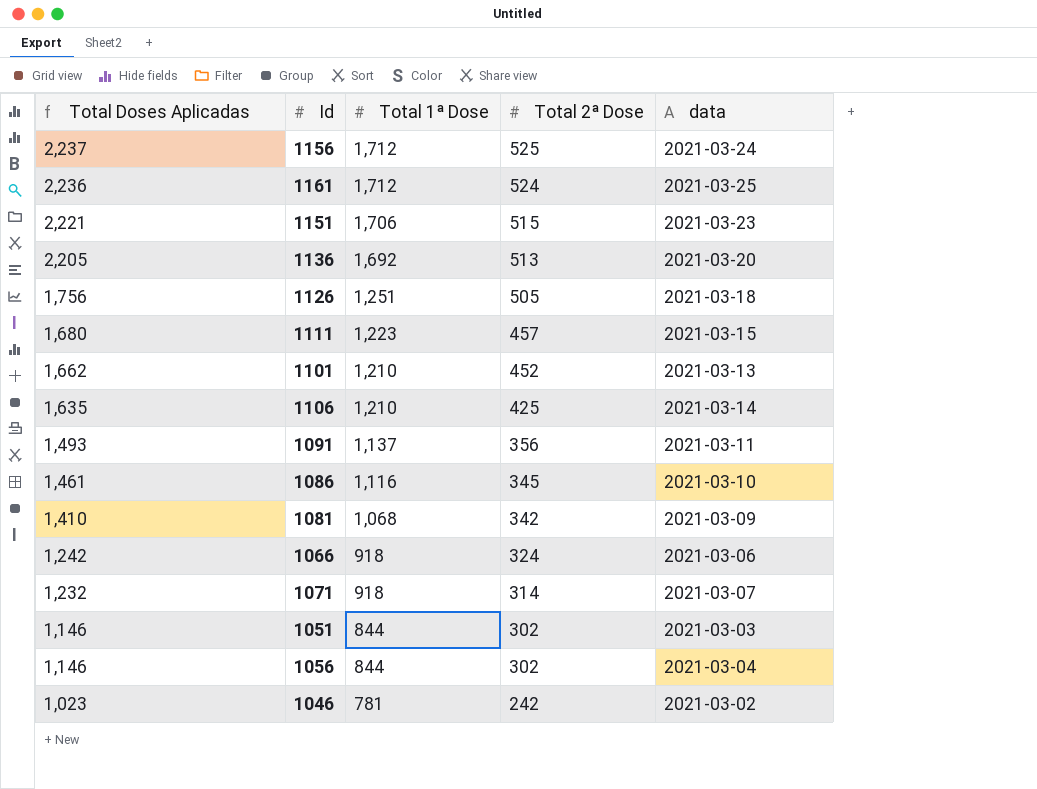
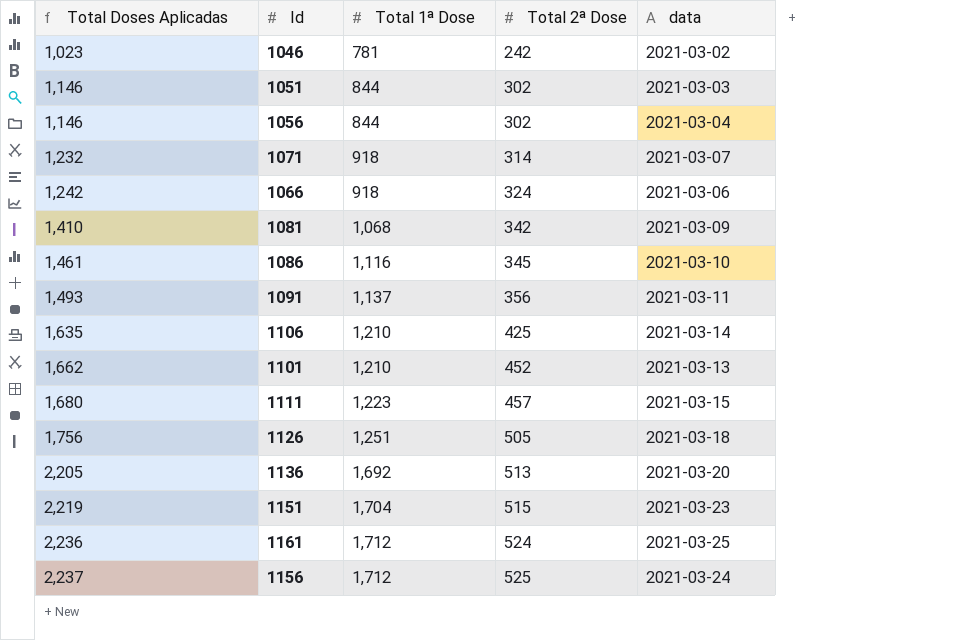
row order: Total Doses Aplicadas descending -> Total Doses Aplicadas ascending
1151 | Total Doses Aplicadas: 2,221 -> 2,219
1151 | Total 1ª Dose: 1,706 -> 1,704

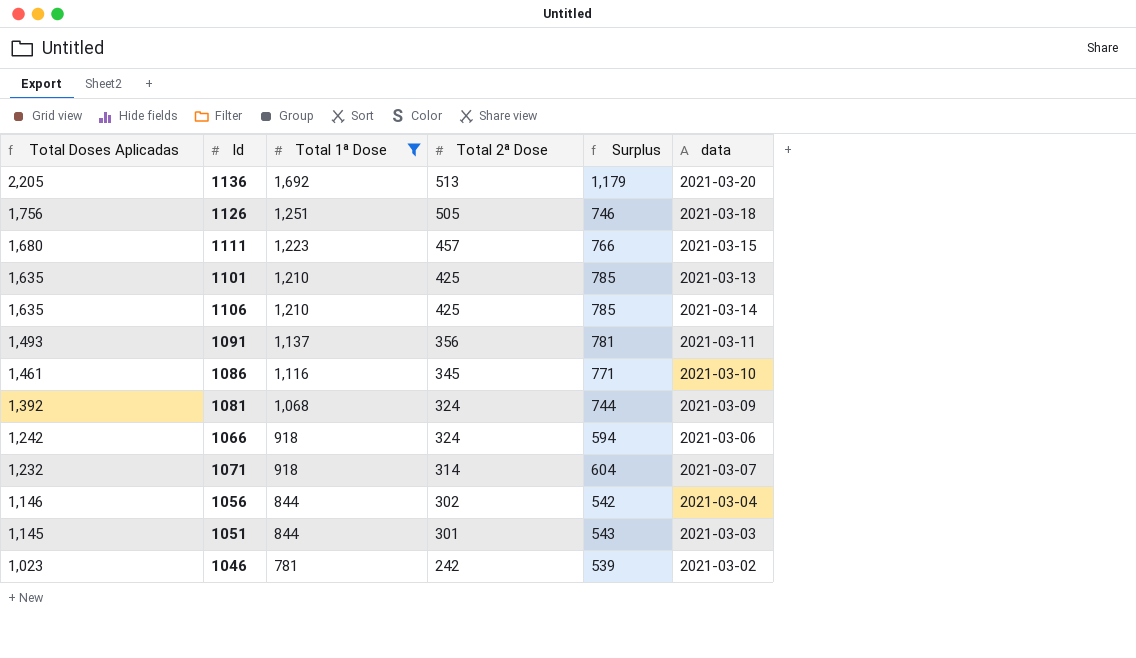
filter: none -> Total 1ª Dose <= 1,692
row order: Total Doses Aplicadas ascending -> Total Doses Aplicadas descending
column Surplus | formula: none -> [Total 1ª Dose] - [Total 2ª Dose]
1101 | Total Doses Aplicadas: 1,662 -> 1,635
1101 | Total 2ª Dose: 452 -> 425
1081 | Total Doses Aplicadas: 1,410 -> 1,392
1081 | Total 2ª Dose: 342 -> 324
1051 | Total Doses Aplicadas: 1,146 -> 1,145
1051 | Total 2ª Dose: 302 -> 301

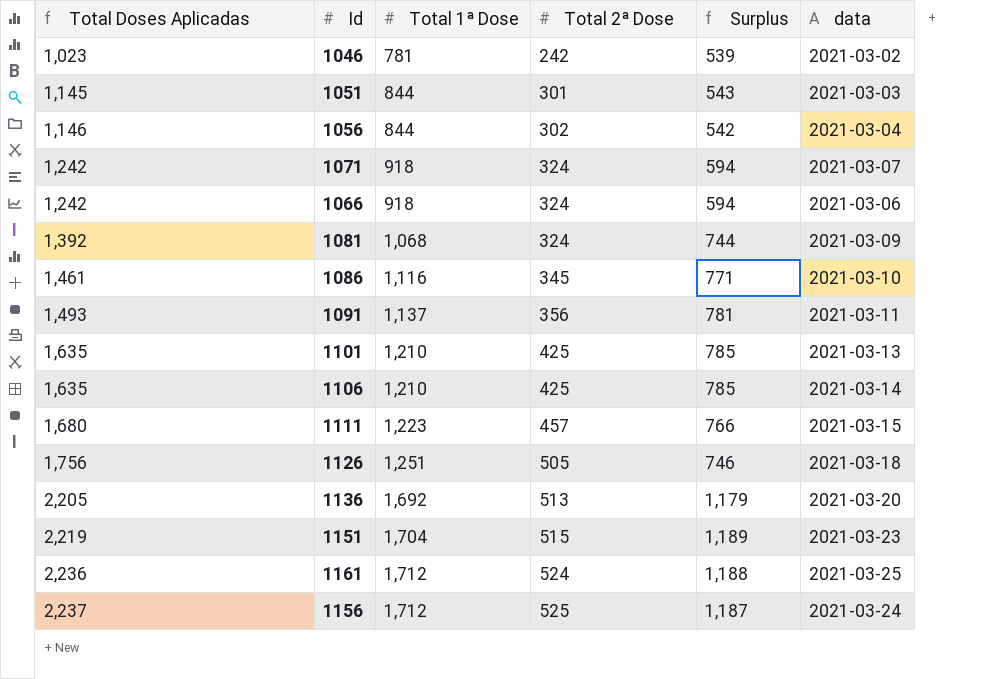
filter: Total 1ª Dose <= 1,692 -> none
row order: Total Doses Aplicadas descending -> Total Doses Aplicadas ascending
1071 | Total Doses Aplicadas: 1,232 -> 1,242
1071 | Total 2ª Dose: 314 -> 324
1071 | Surplus: 604 -> 594

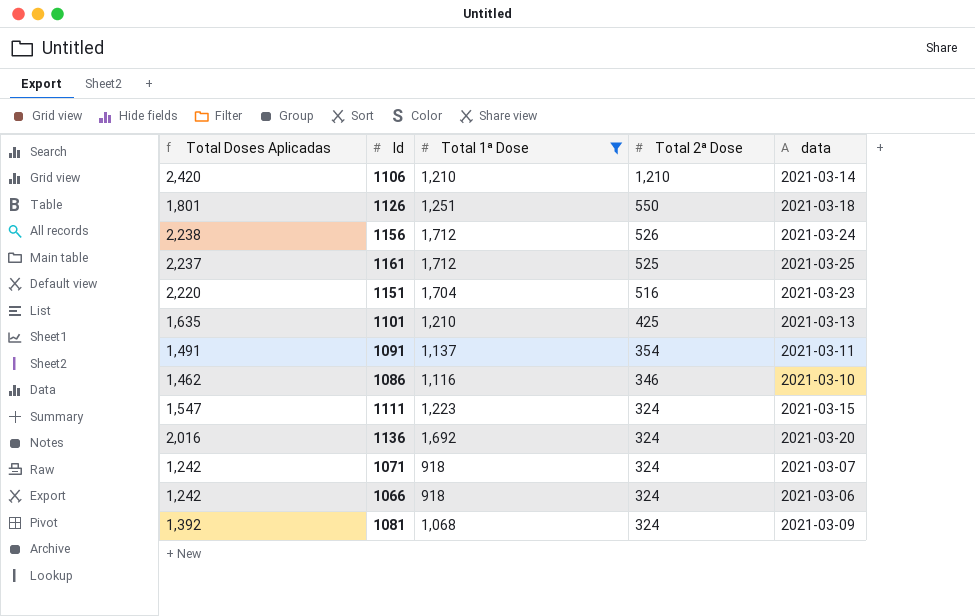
filter: none -> Total 1ª Dose >= 918
row order: Total Doses Aplicadas ascending -> Total 2ª Dose descending
column Surplus | formula: [Total 1ª Dose] - [Total 2ª Dose] -> none
1106 | Total Doses Aplicadas: 1,635 -> 2,420
1106 | Total 2ª Dose: 425 -> 1,210
1126 | Total Doses Aplicadas: 1,756 -> 1,801
1126 | Total 2ª Dose: 505 -> 550
1156 | Total Doses Aplicadas: 2,237 -> 2,238
1156 | Total 2ª Dose: 525 -> 526
1161 | Total Doses Aplicadas: 2,236 -> 2,237
1161 | Total 2ª Dose: 524 -> 525
1151 | Total Doses Aplicadas: 2,219 -> 2,220
1151 | Total 2ª Dose: 515 -> 516
1091 | Total Doses Aplicadas: 1,493 -> 1,491
1091 | Total 2ª Dose: 356 -> 354
1086 | Total Doses Aplicadas: 1,461 -> 1,462
1086 | Total 2ª Dose: 345 -> 346
1111 | Total Doses Aplicadas: 1,680 -> 1,547
1111 | Total 2ª Dose: 457 -> 324
1136 | Total Doses Aplicadas: 2,205 -> 2,016
1136 | Total 2ª Dose: 513 -> 324

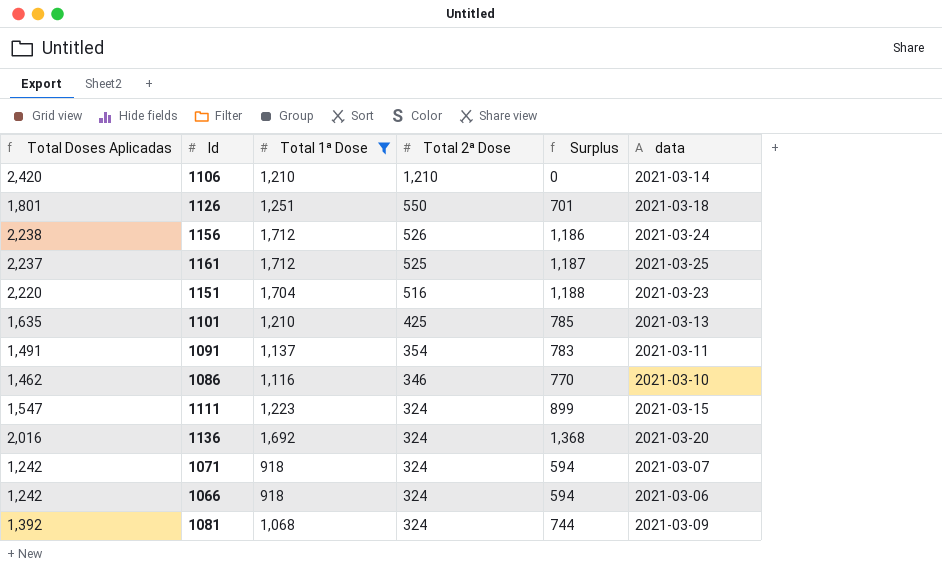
column Surplus | formula: none -> [Total 1ª Dose] - [Total 2ª Dose]

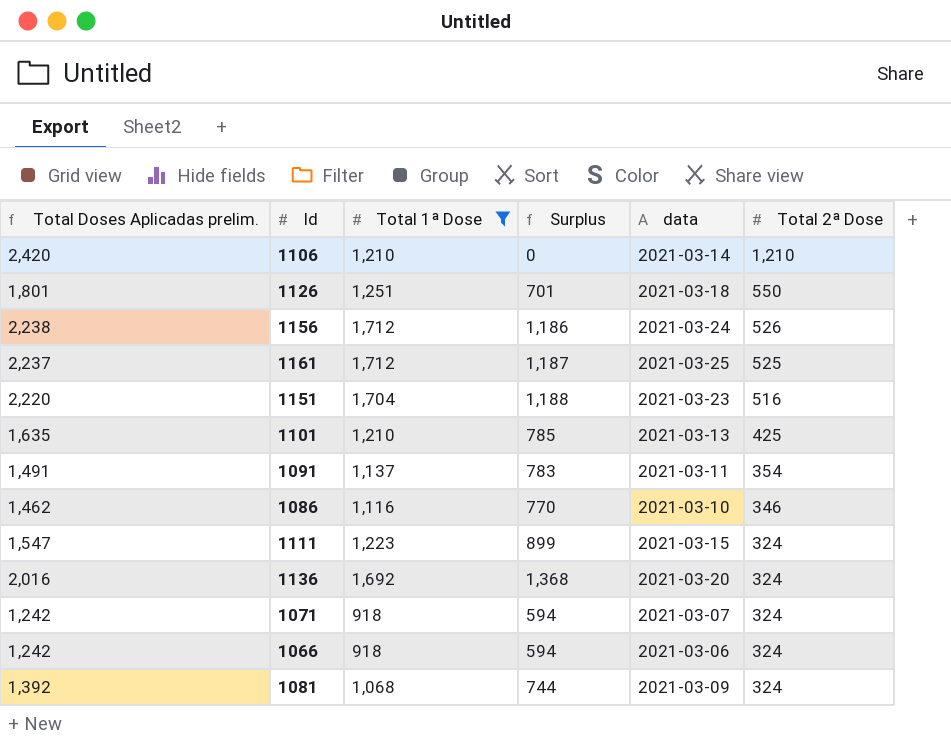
column name: Total Doses Aplicadas -> Total Doses Aplicadas prelim.
column Total 2ª Dose | position: 4 -> 6

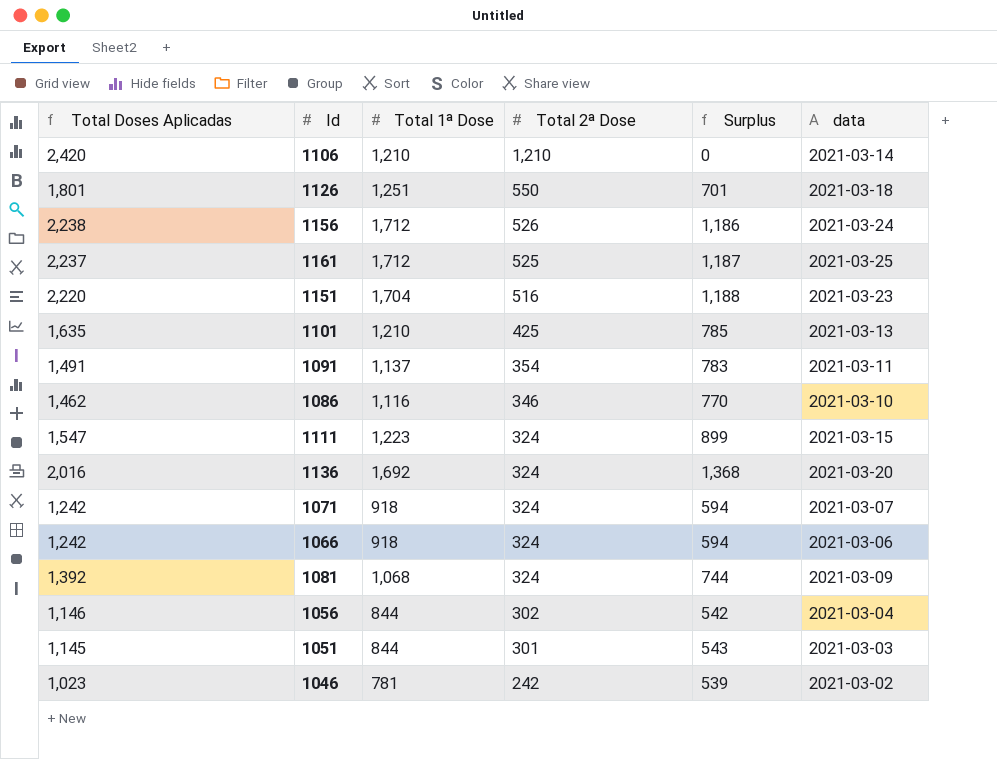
filter: Total 1ª Dose >= 918 -> none
column name: Total Doses Aplicadas prelim. -> Total Doses Aplicadas
column Total 2ª Dose | position: 6 -> 4

